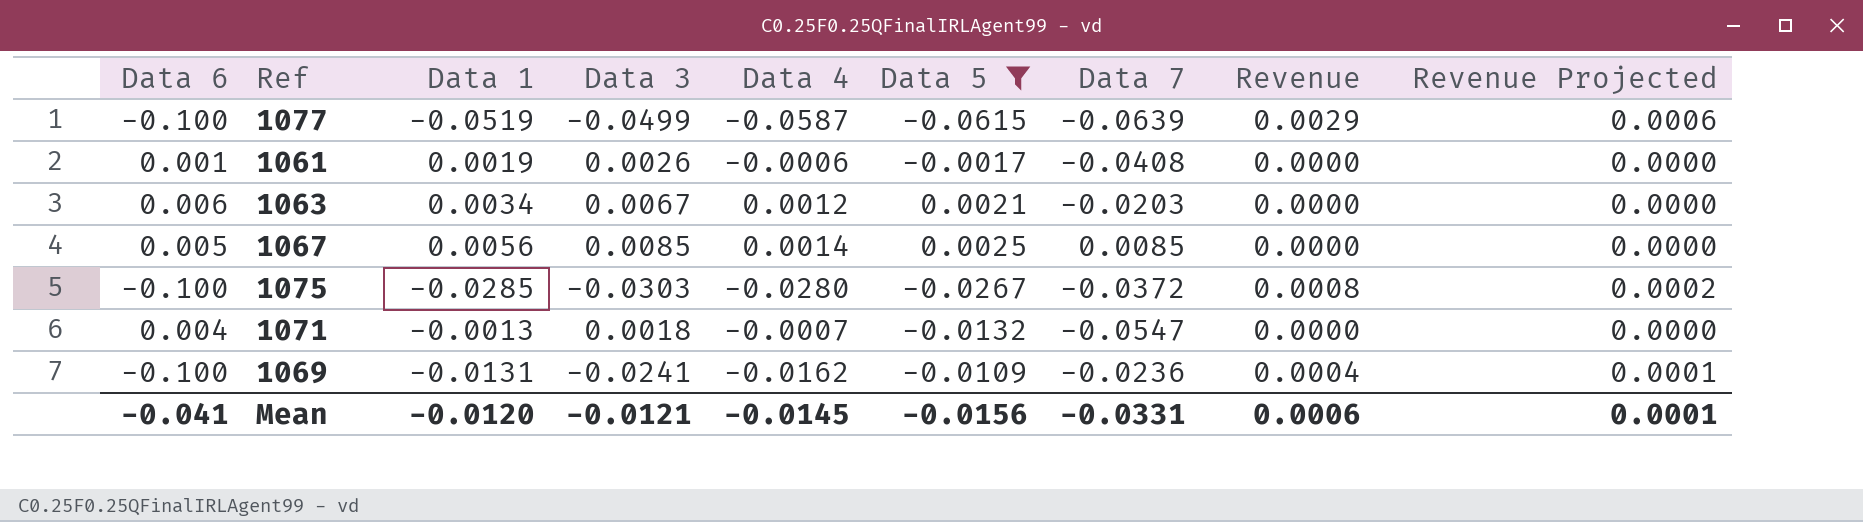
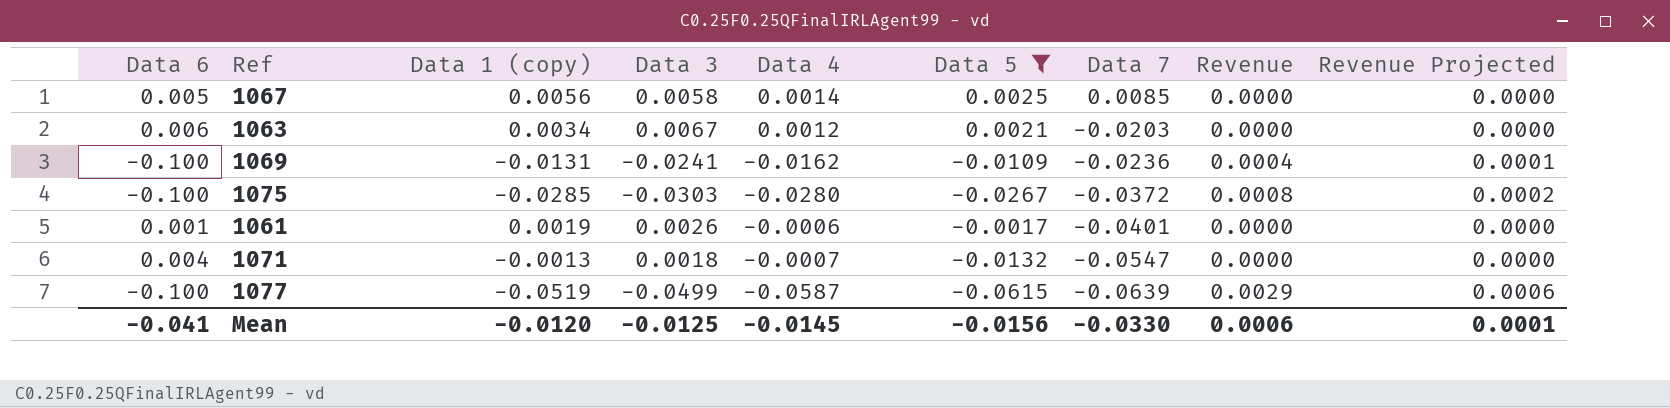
row order: none -> Data 7 descending
column name: Data 1 -> Data 1 (copy)
1067 | Data 3: 0.0085 -> 0.0058
1061 | Data 7: -0.0408 -> -0.0401
Mean | Data 3: -0.0121 -> -0.0125
Mean | Data 7: -0.0331 -> -0.0330

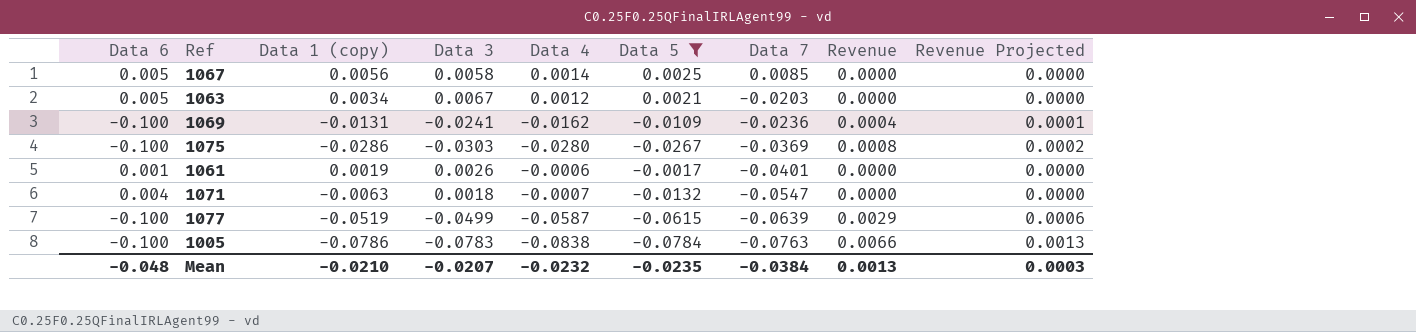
1063 | Data 6: 0.006 -> 0.005
1075 | Data 1 (copy): -0.0285 -> -0.0286
1075 | Data 7: -0.0372 -> -0.0369
1071 | Data 1 (copy): -0.0013 -> -0.0063
row 1005: none -> -0.100 | -0.0786 | -0.0783 | -0.0838 | -0.0784 | -0.0763 | 0.0066 | 0.0013
Mean | Data 6: -0.041 -> -0.048
Mean | Data 1 (copy): -0.0120 -> -0.0210
Mean | Data 3: -0.0125 -> -0.0207
Mean | Data 4: -0.0145 -> -0.0232
Mean | Data 5: -0.0156 -> -0.0235
Mean | Data 7: -0.0330 -> -0.0384
Mean | Revenue: 0.0006 -> 0.0013
Mean | Revenue Projected: 0.0001 -> 0.0003

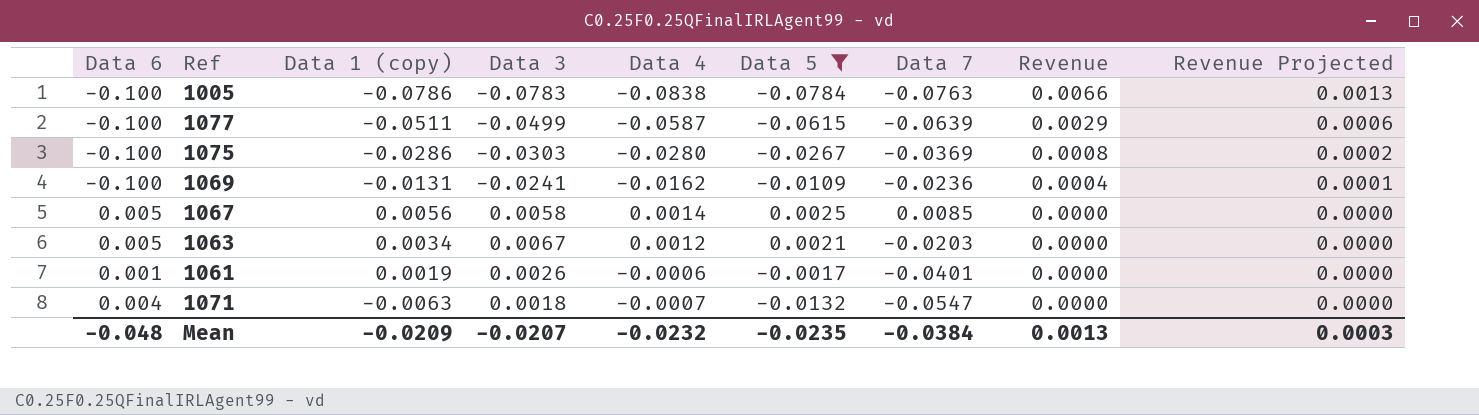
row order: Data 7 descending -> Revenue descending
1077 | Data 1 (copy): -0.0519 -> -0.0511
Mean | Data 1 (copy): -0.0210 -> -0.0209

